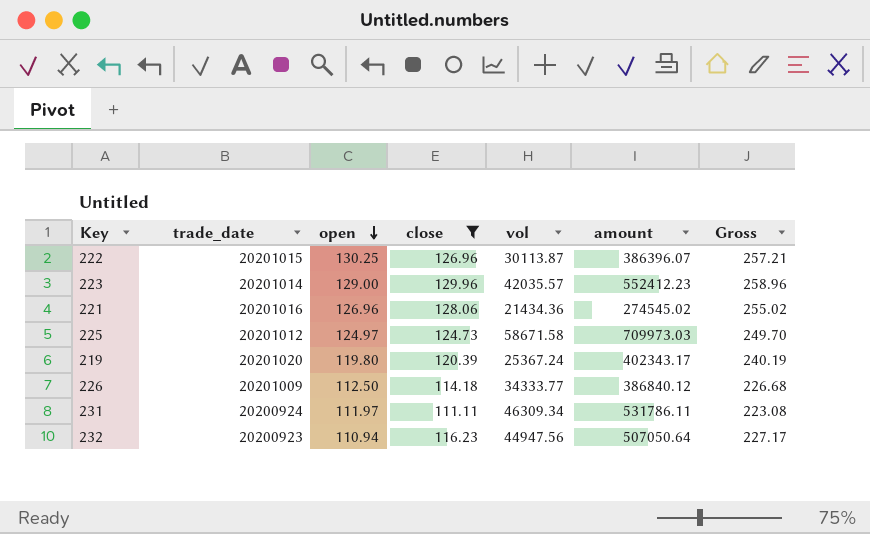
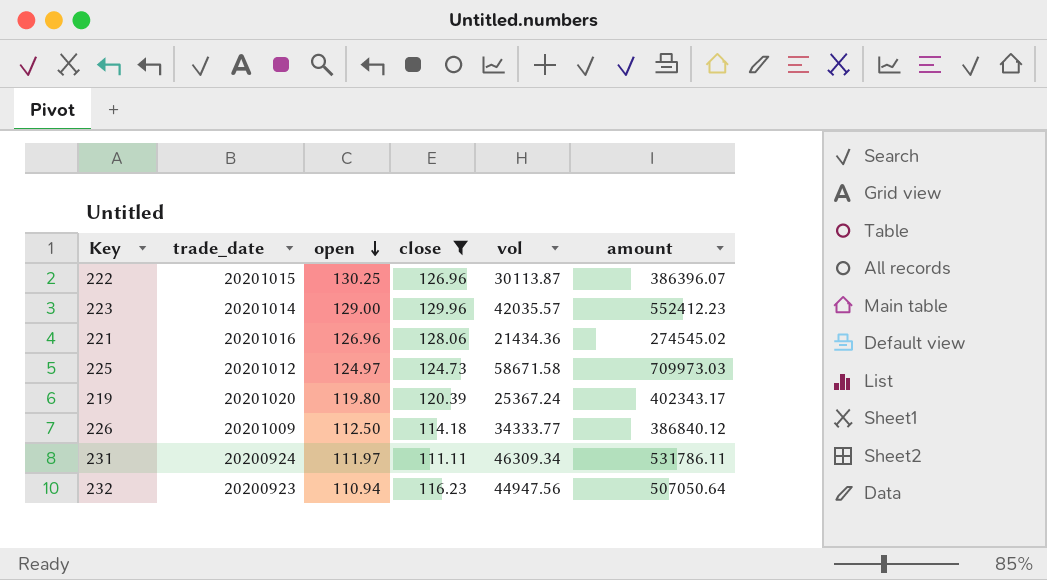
column Gross | formula: [open] + [close] -> none

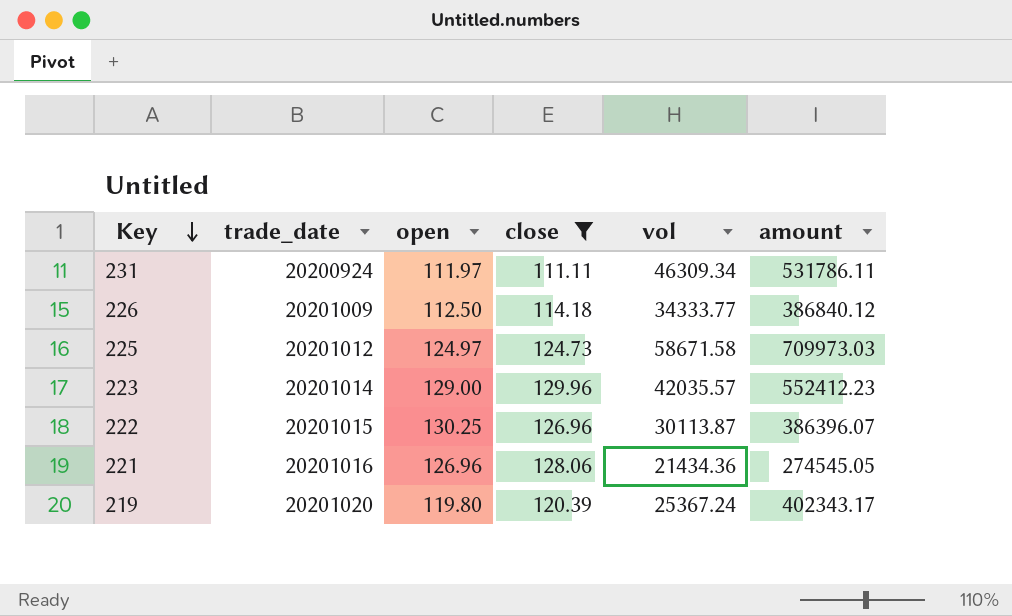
row order: open descending -> Key descending
row 232: 20200923 | 110.94 | 116.23 | 44947.56 | 507050.64 -> none
221 | amount: 274545.02 -> 274545.05

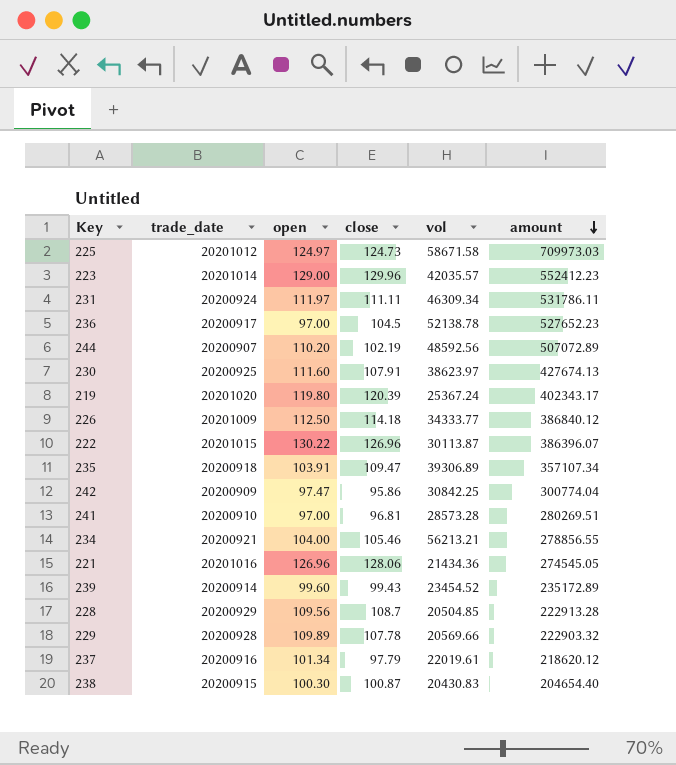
filter: close >= 111.11 -> none
row order: Key descending -> amount descending
222 | open: 130.25 -> 130.22

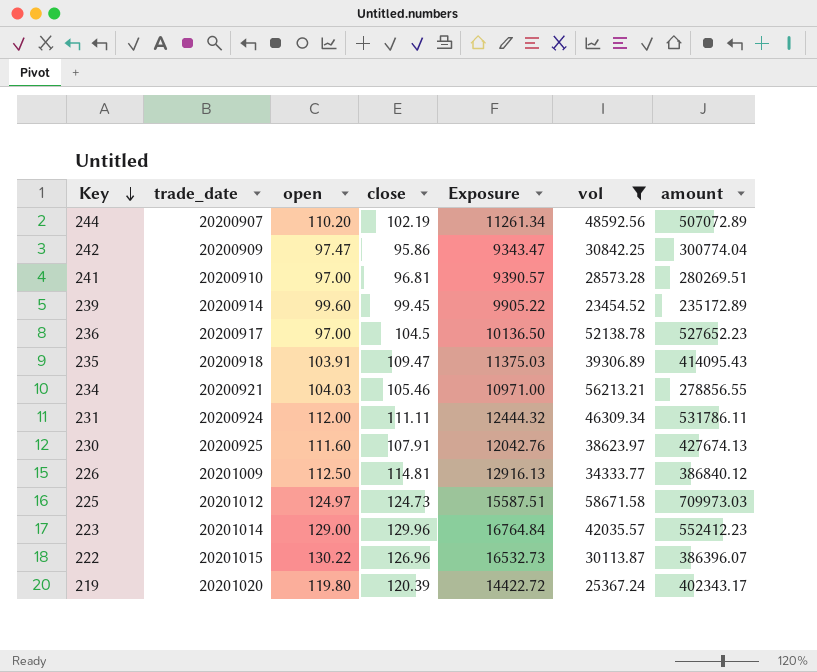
filter: none -> vol >= 23454.52
row order: amount descending -> Key descending
column Exposure | formula: none -> [open] * [close]
239 | close: 99.43 -> 99.45
235 | amount: 357107.34 -> 414095.43
234 | open: 104.00 -> 104.03
231 | open: 111.97 -> 112.00
226 | close: 114.18 -> 114.81

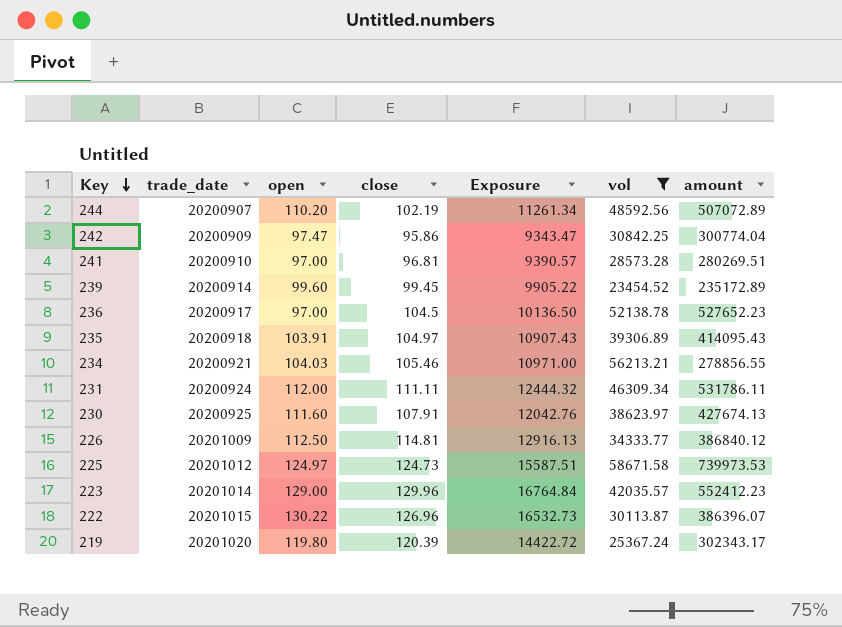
235 | close: 109.47 -> 104.97
235 | Exposure: 11375.03 -> 10907.43
225 | amount: 709973.03 -> 739973.53
219 | amount: 402343.17 -> 302343.17

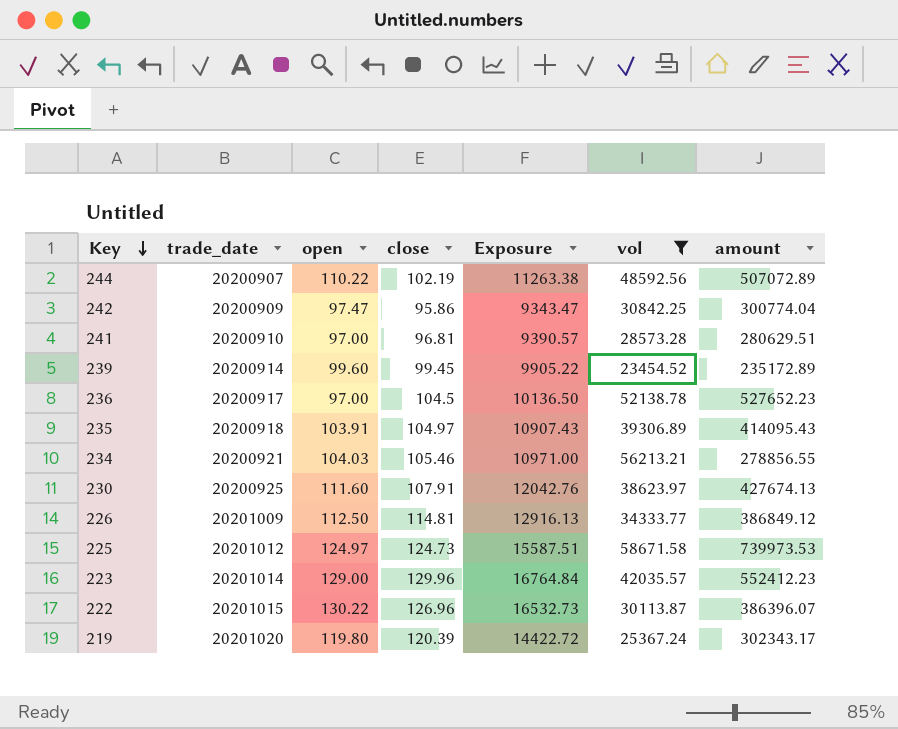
row 231: 20200924 | 112.00 | 111.11 | 12444.32 | 46309.34 | 531786.11 -> none
244 | open: 110.20 -> 110.22
244 | Exposure: 11261.34 -> 11263.38
241 | amount: 280269.51 -> 280629.51
226 | amount: 386840.12 -> 386849.12

